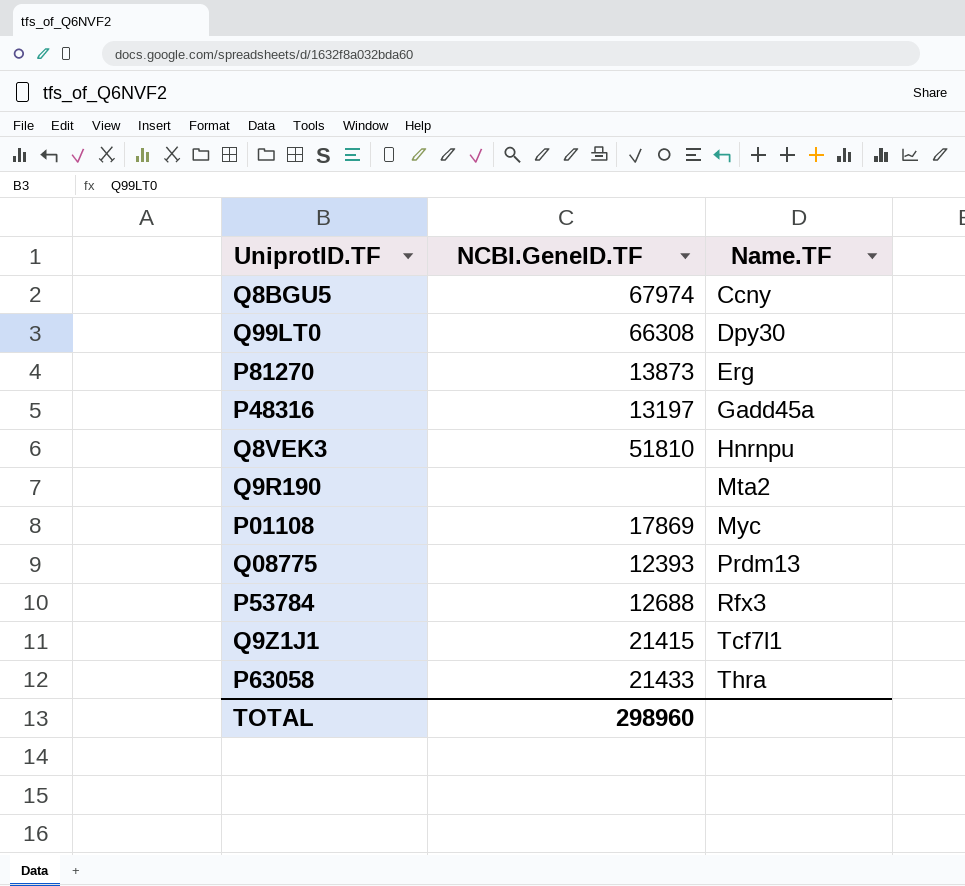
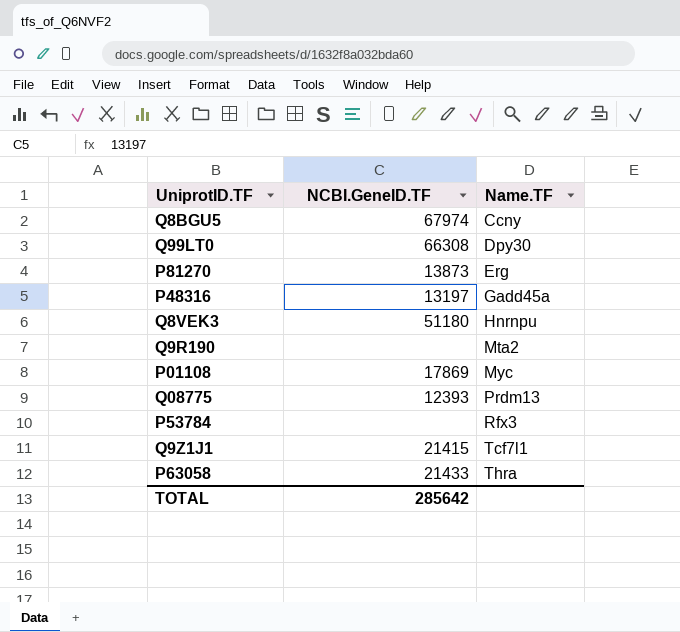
Q8VEK3 | NCBI.GeneID.TF: 51810 -> 51180
P53784 | NCBI.GeneID.TF: 12688 -> none
TOTAL | NCBI.GeneID.TF: 298960 -> 285642

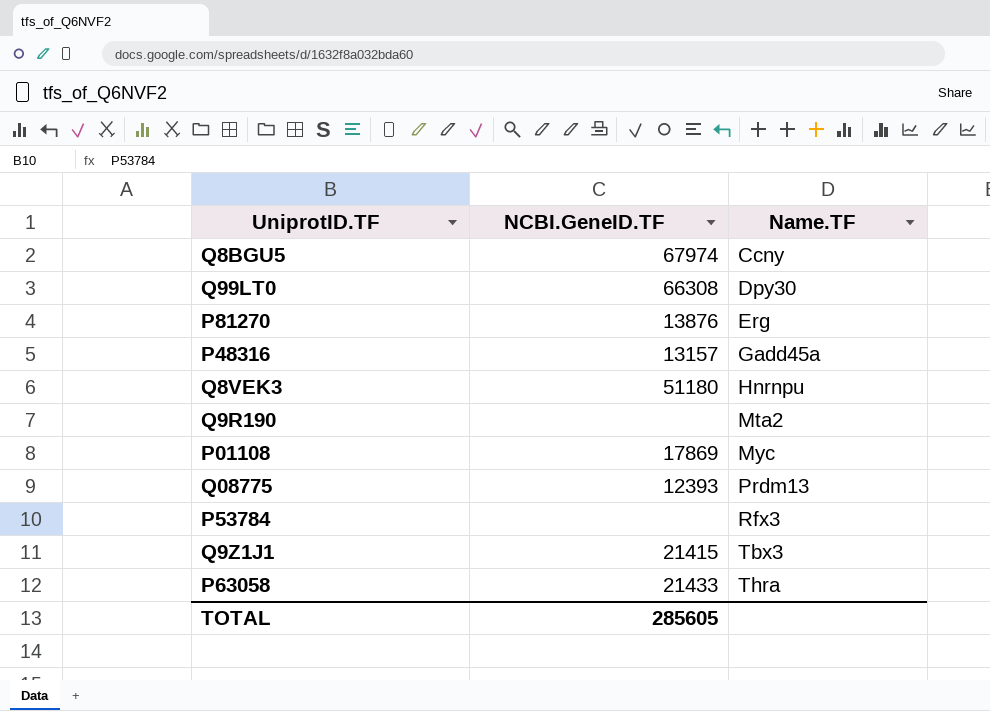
P81270 | NCBI.GeneID.TF: 13873 -> 13876
P48316 | NCBI.GeneID.TF: 13197 -> 13157
Q9Z1J1 | Name.TF: Tcf7l1 -> Tbx3
TOTAL | NCBI.GeneID.TF: 285642 -> 285605

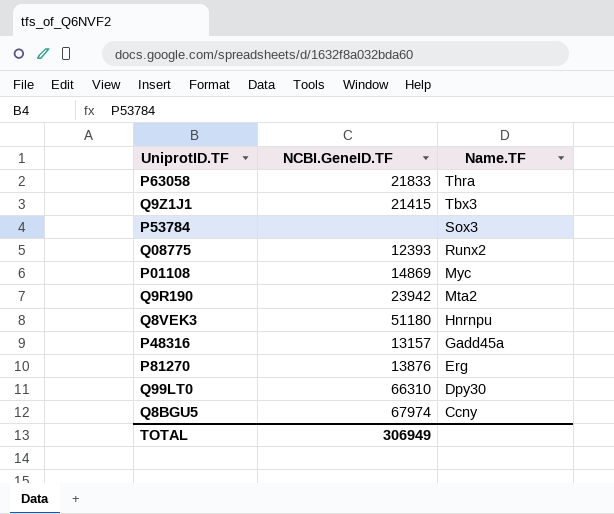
row order: Name.TF ascending -> Name.TF descending
P63058 | NCBI.GeneID.TF: 21433 -> 21833
P53784 | Name.TF: Rfx3 -> Sox3
Q08775 | Name.TF: Prdm13 -> Runx2
P01108 | NCBI.GeneID.TF: 17869 -> 14869
Q9R190 | NCBI.GeneID.TF: none -> 23942
Q99LT0 | NCBI.GeneID.TF: 66308 -> 66310
TOTAL | NCBI.GeneID.TF: 285605 -> 306949

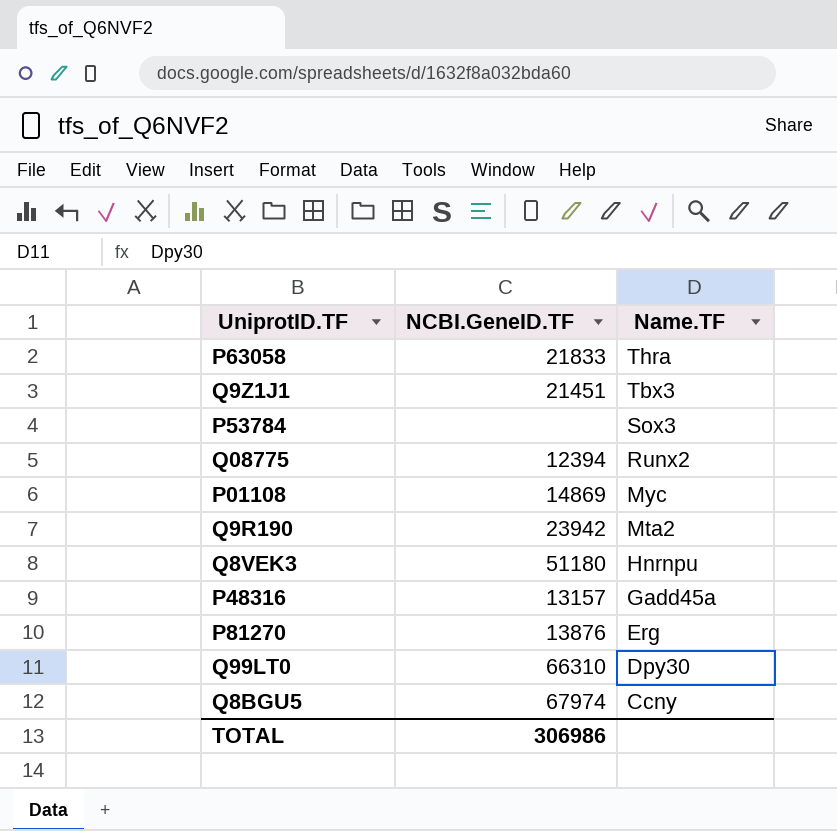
Q9Z1J1 | NCBI.GeneID.TF: 21415 -> 21451
Q08775 | NCBI.GeneID.TF: 12393 -> 12394
TOTAL | NCBI.GeneID.TF: 306949 -> 306986

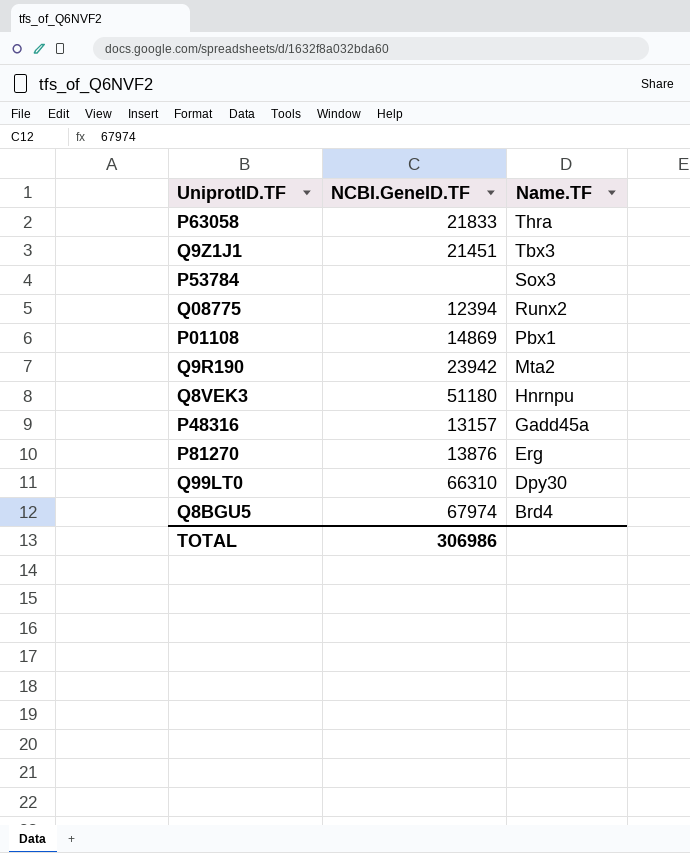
P01108 | Name.TF: Myc -> Pbx1
Q8BGU5 | Name.TF: Ccny -> Brd4

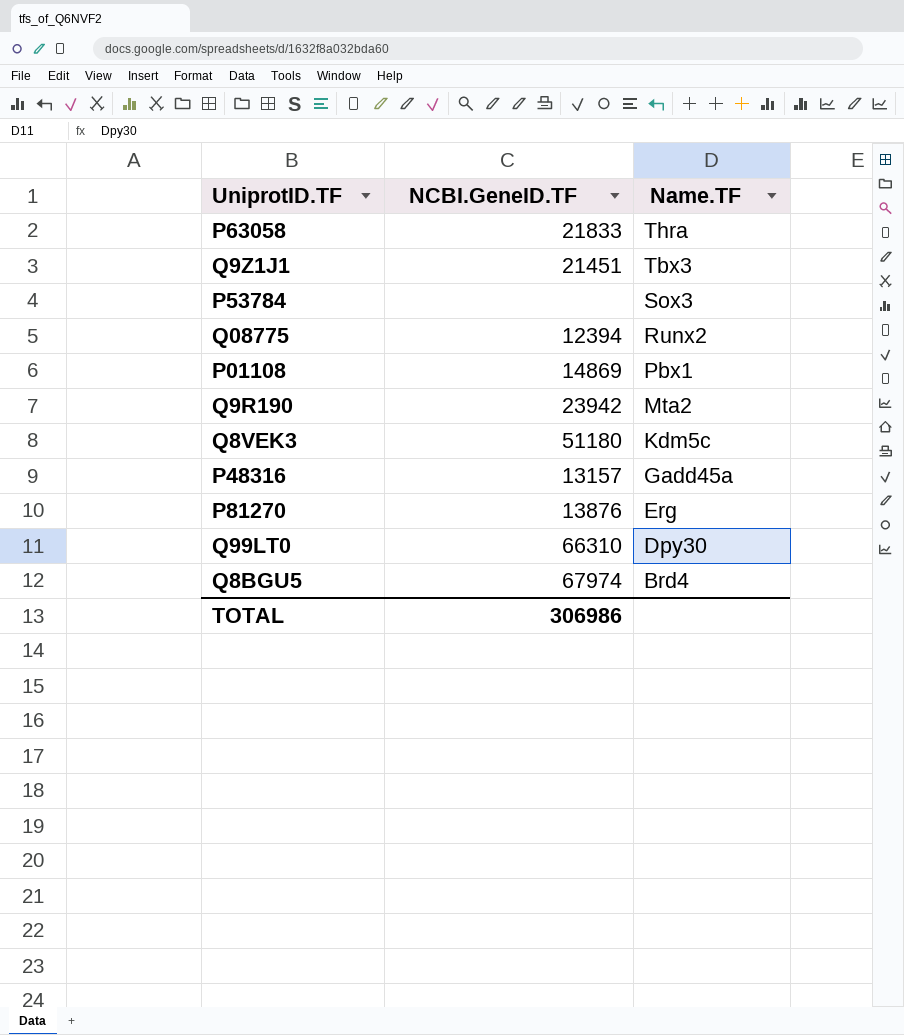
Q8VEK3 | Name.TF: Hnrnpu -> Kdm5c

